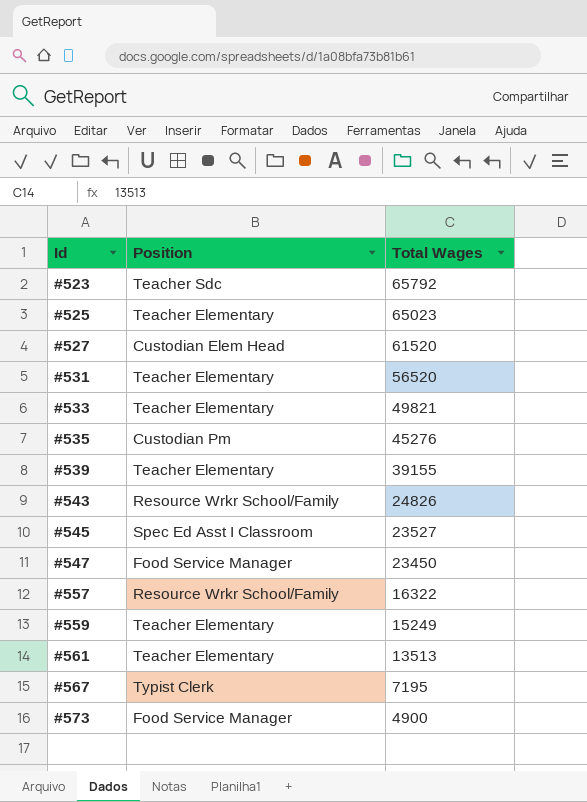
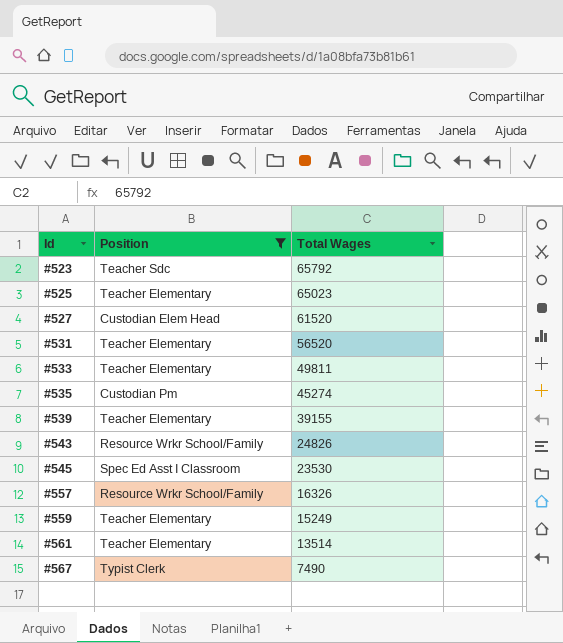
filter: none -> Position != Food Service Manager
#533 | Total Wages: 49821 -> 49811
#535 | Total Wages: 45276 -> 45274
#545 | Total Wages: 23527 -> 23530
#557 | Total Wages: 16322 -> 16326
#561 | Total Wages: 13513 -> 13514
#567 | Total Wages: 7195 -> 7490

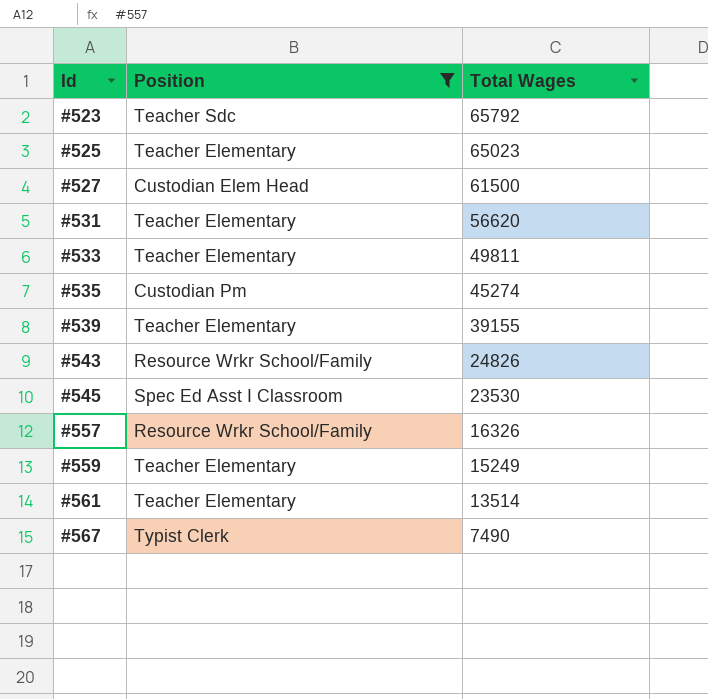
#527 | Total Wages: 61520 -> 61500
#531 | Total Wages: 56520 -> 56620

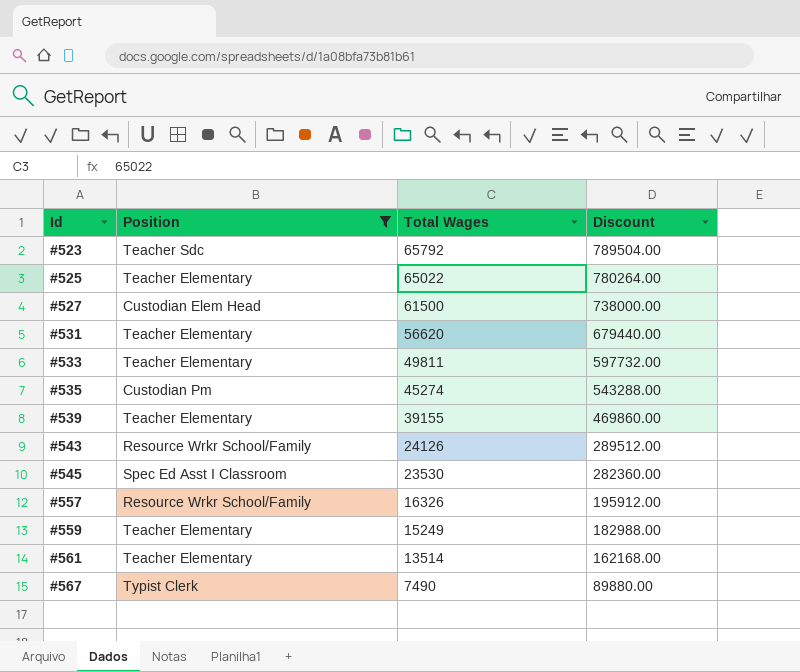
column Discount | formula: none -> [Total Wages] * 12
#525 | Total Wages: 65023 -> 65022
#543 | Total Wages: 24826 -> 24126

